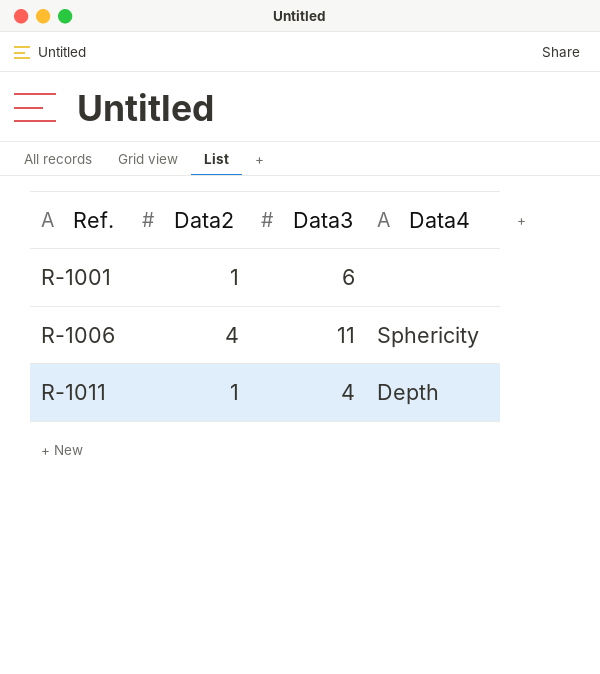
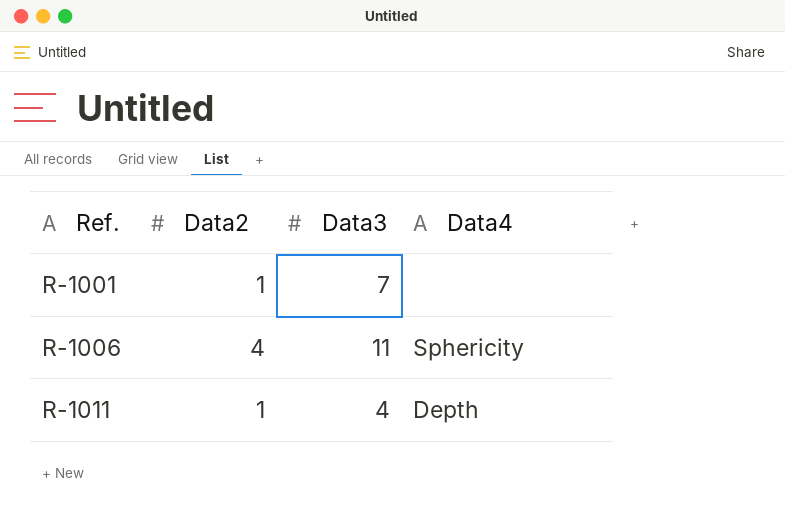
R-1001 | Data3: 6 -> 7

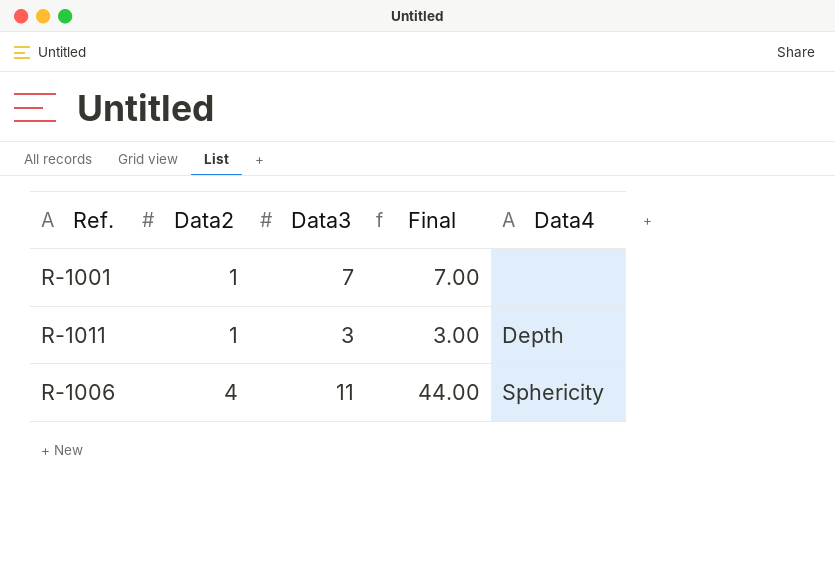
row order: Ref. ascending -> Data2 ascending
column Final | formula: none -> [Data2] * [Data3]
R-1011 | Data3: 4 -> 3

